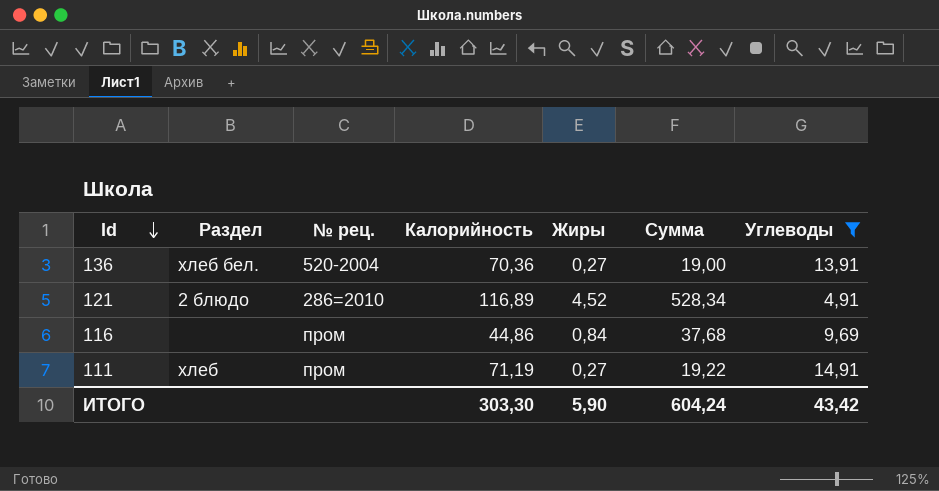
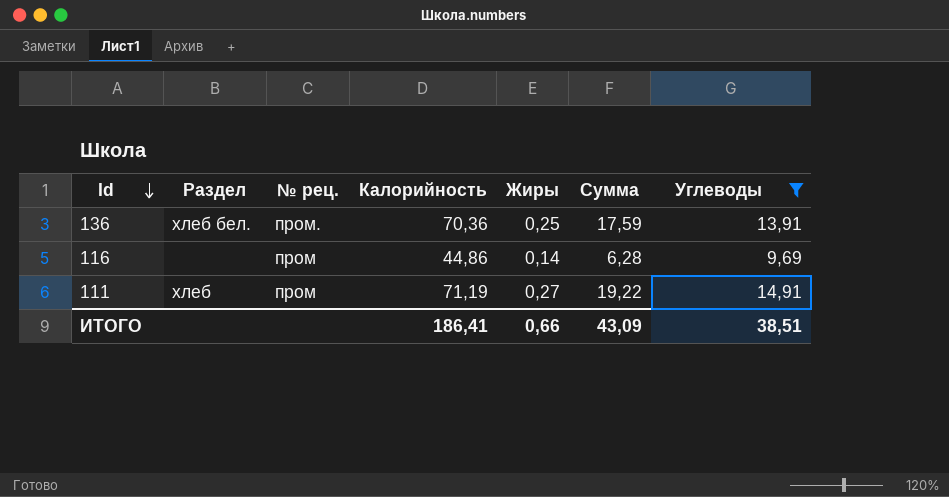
row 121: 2 блюдо | 286=2010 | 116,89 | 4,52 | 528,34 | 4,91 -> none
136 | № рец.: 520-2004 -> пром.
136 | Жиры: 0,27 -> 0,25
136 | Сумма: 19,00 -> 17,59
116 | Жиры: 0,84 -> 0,14
116 | Сумма: 37,68 -> 6,28
ИТОГО | Калорийность: 303,30 -> 186,41
ИТОГО | Жиры: 5,90 -> 0,66
ИТОГО | Сумма: 604,24 -> 43,09
ИТОГО | Углеводы: 43,42 -> 38,51

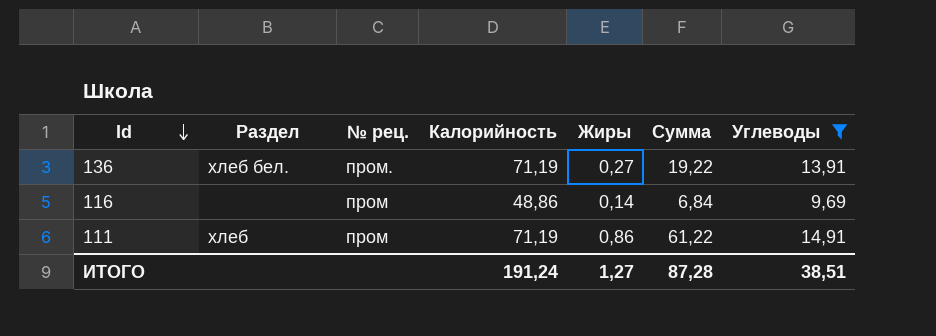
136 | Калорийность: 70,36 -> 71,19
136 | Жиры: 0,25 -> 0,27
136 | Сумма: 17,59 -> 19,22
116 | Калорийность: 44,86 -> 48,86
116 | Сумма: 6,28 -> 6,84
111 | Жиры: 0,27 -> 0,86
111 | Сумма: 19,22 -> 61,22
ИТОГО | Калорийность: 186,41 -> 191,24
ИТОГО | Жиры: 0,66 -> 1,27
ИТОГО | Сумма: 43,09 -> 87,28

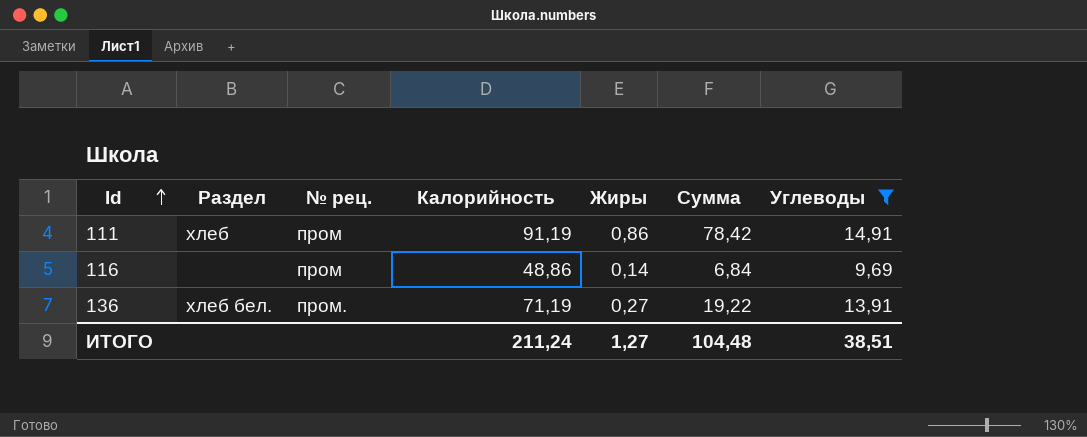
row order: Id descending -> Id ascending
111 | Калорийность: 71,19 -> 91,19
111 | Сумма: 61,22 -> 78,42
ИТОГО | Калорийность: 191,24 -> 211,24
ИТОГО | Сумма: 87,28 -> 104,48

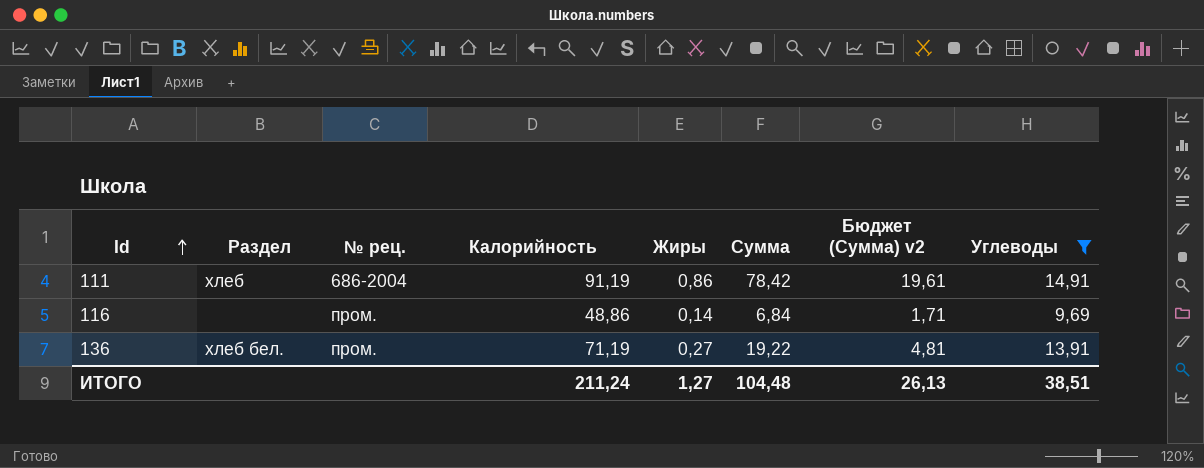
column Бюджет (Сумма) v2 | formula: none -> [Сумма] * 0,25
111 | № рец.: пром -> 686-2004
116 | № рец.: пром -> пром.

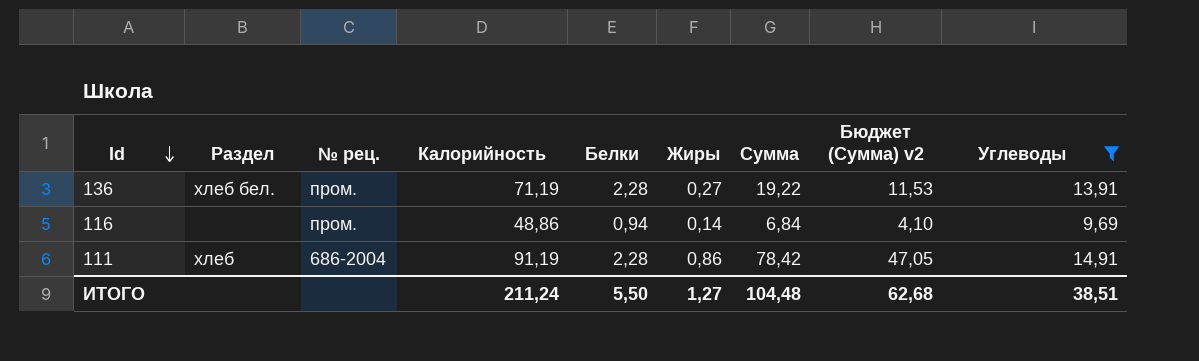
row order: Id ascending -> Id descending
column Белки | position: none -> 5
column Бюджет (Сумма) v2 | formula: [Сумма] * 0,25 -> [Сумма] * 0,6
ИТОГО | Бюджет (Сумма) v2: 26,13 -> 62,68

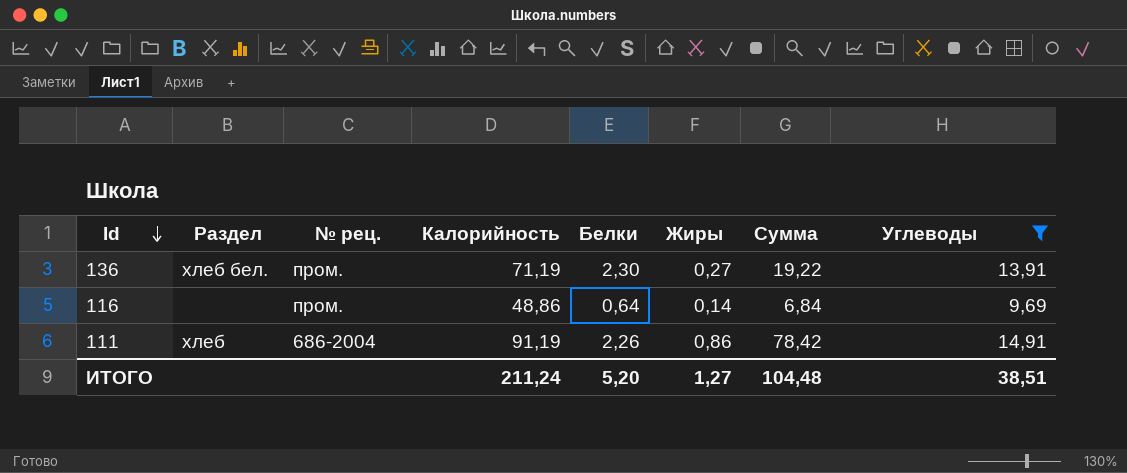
column Бюджет (Сумма) v2 | formula: [Сумма] * 0,6 -> none
136 | Белки: 2,28 -> 2,30
116 | Белки: 0,94 -> 0,64
111 | Белки: 2,28 -> 2,26
ИТОГО | Белки: 5,50 -> 5,20

